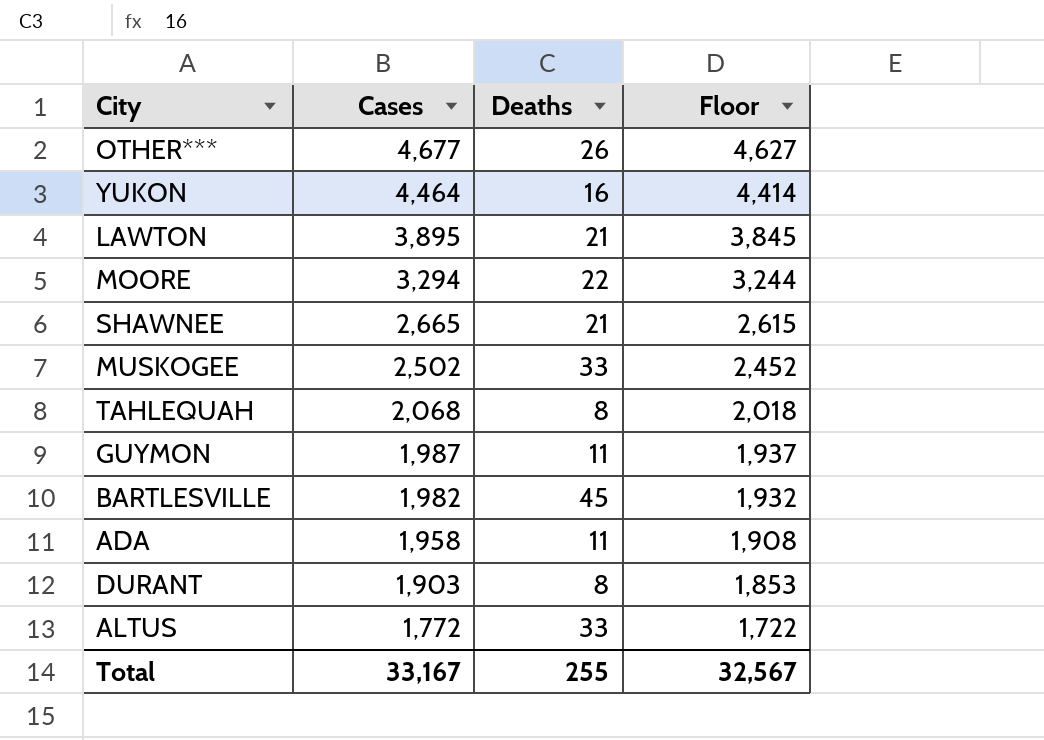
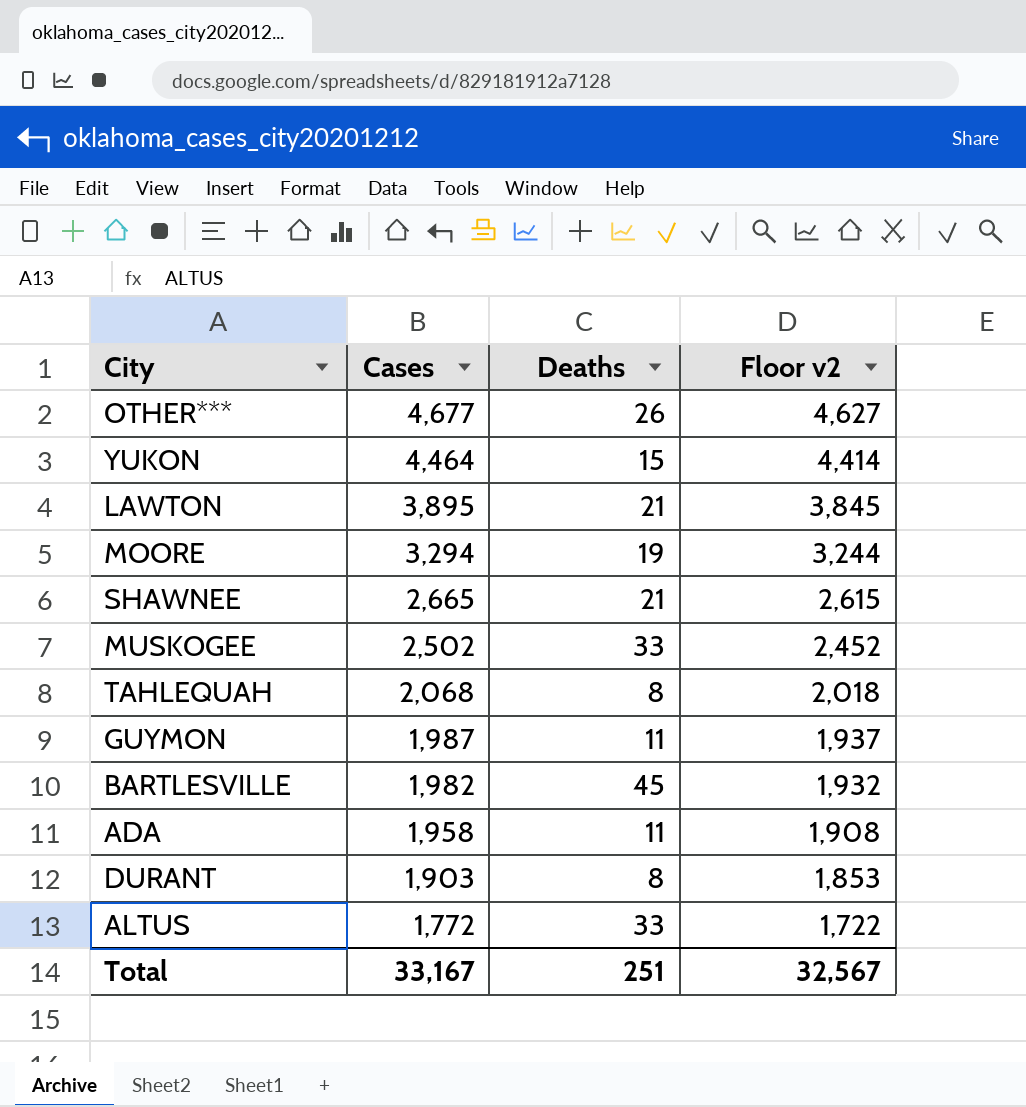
column name: Floor -> Floor v2
YUKON | Deaths: 16 -> 15
MOORE | Deaths: 22 -> 19
Total | Deaths: 255 -> 251

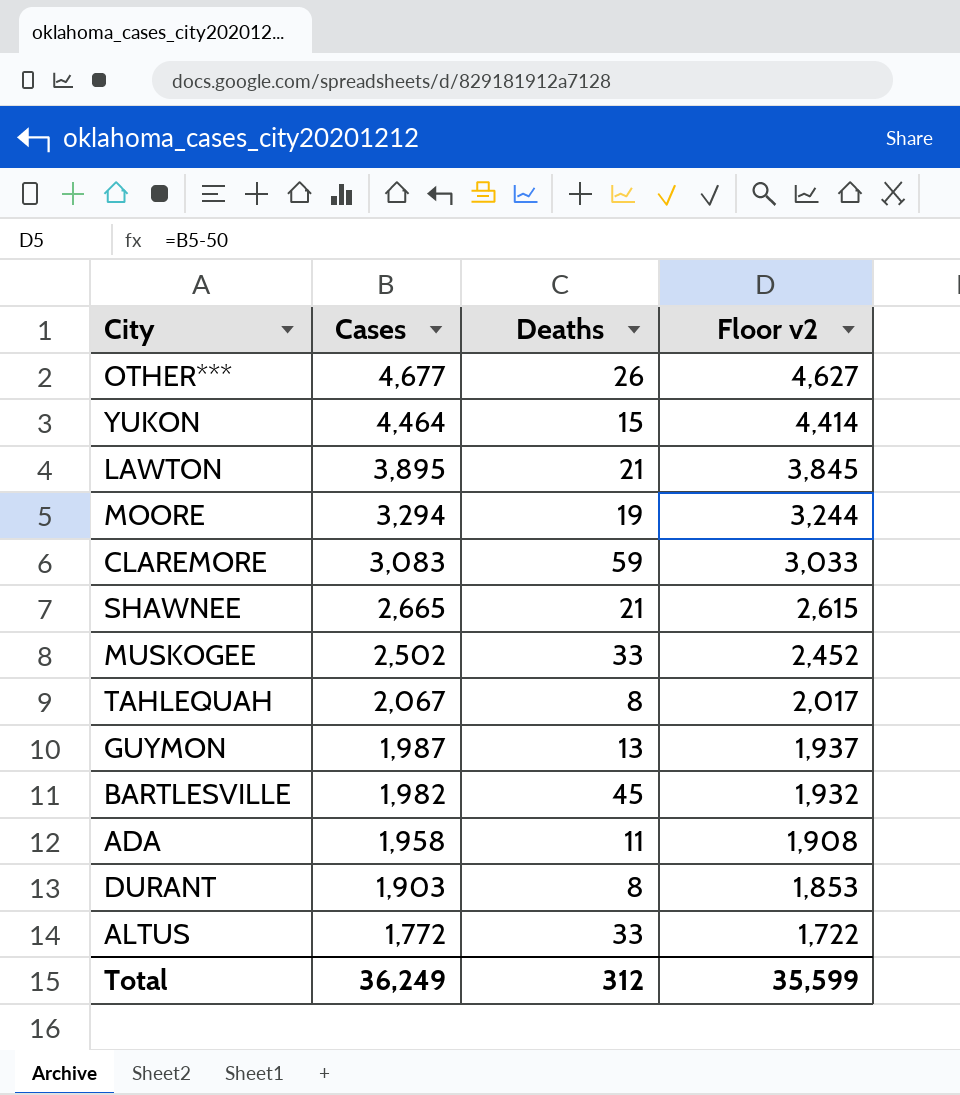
row CLAREMORE: none -> 3,083 | 59 | 3,033
TAHLEQUAH | Cases: 2,068 -> 2,067
TAHLEQUAH | Floor v2: 2,018 -> 2,017
GUYMON | Deaths: 11 -> 13
Total | Cases: 33,167 -> 36,249
Total | Deaths: 251 -> 312
Total | Floor v2: 32,567 -> 35,599

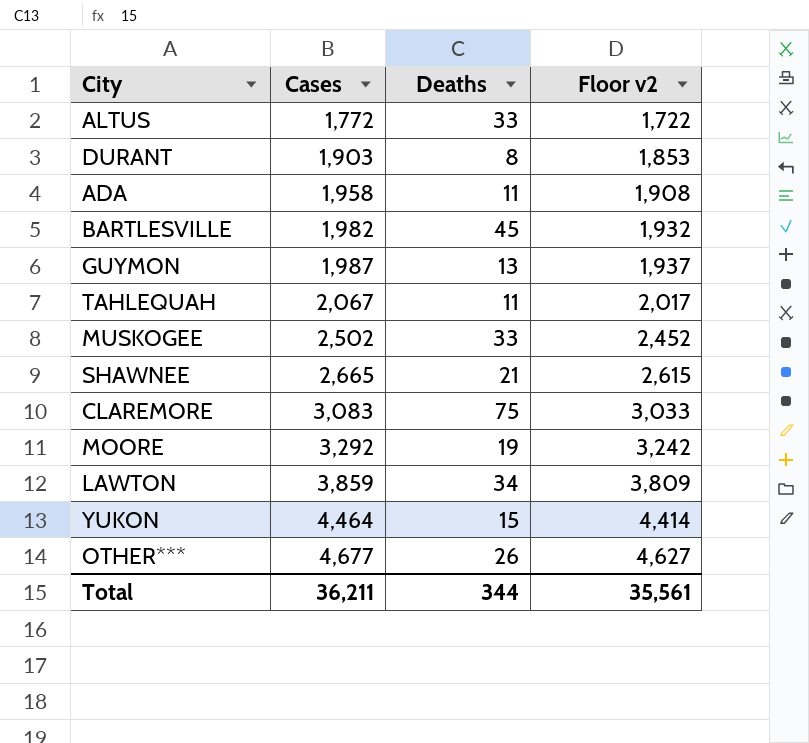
row order: Cases descending -> Cases ascending
TAHLEQUAH | Deaths: 8 -> 11
CLAREMORE | Deaths: 59 -> 75
MOORE | Cases: 3,294 -> 3,292
MOORE | Floor v2: 3,244 -> 3,242
LAWTON | Cases: 3,895 -> 3,859
LAWTON | Deaths: 21 -> 34
LAWTON | Floor v2: 3,845 -> 3,809
Total | Cases: 36,249 -> 36,211
Total | Deaths: 312 -> 344
Total | Floor v2: 35,599 -> 35,561

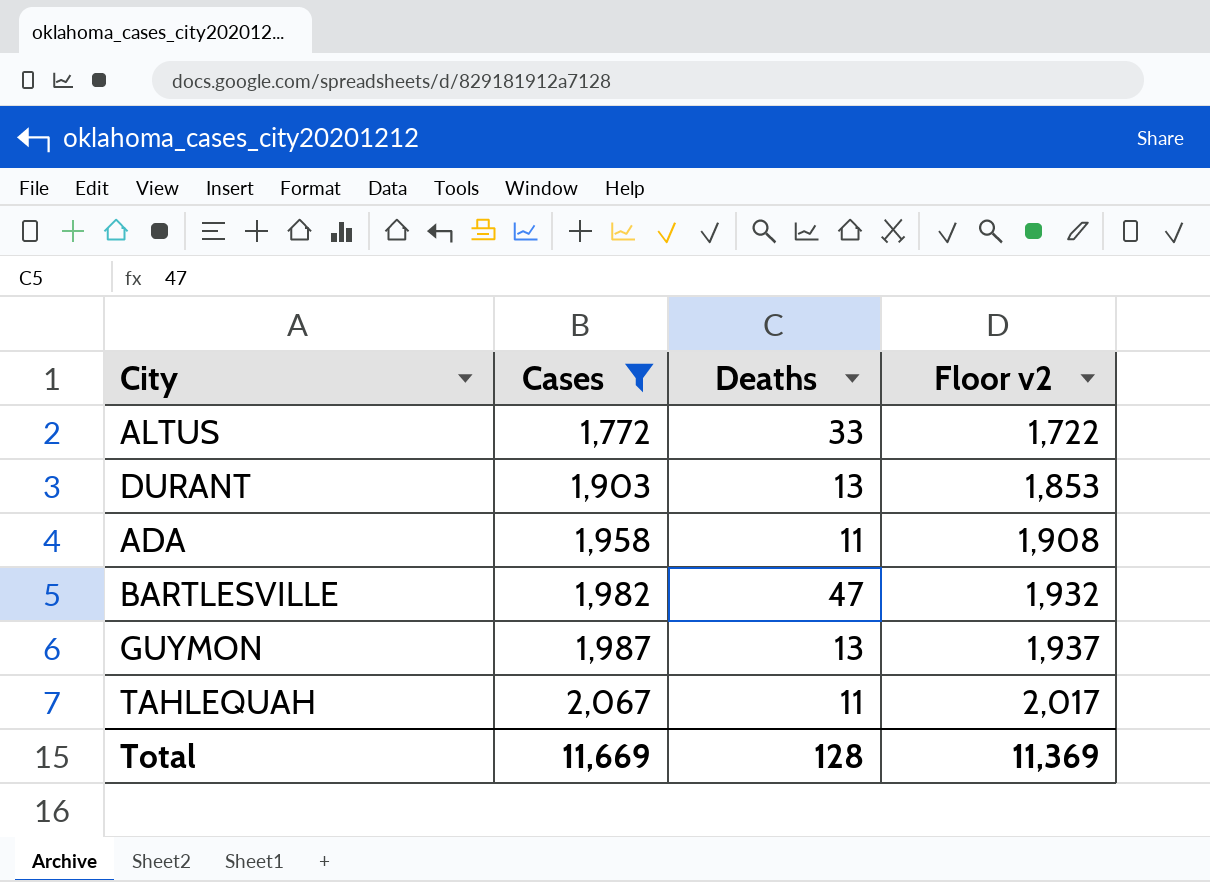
filter: none -> Cases <= 2,067
DURANT | Deaths: 8 -> 13
BARTLESVILLE | Deaths: 45 -> 47
Total | Cases: 36,211 -> 11,669
Total | Deaths: 344 -> 128
Total | Floor v2: 35,561 -> 11,369

